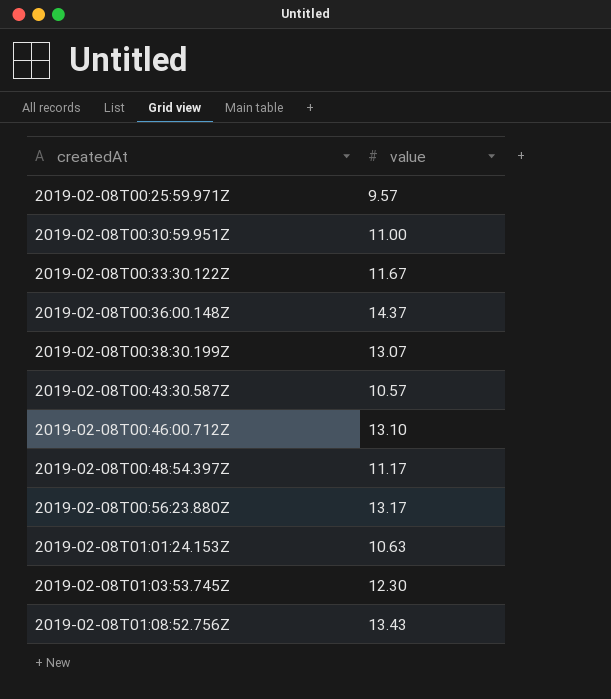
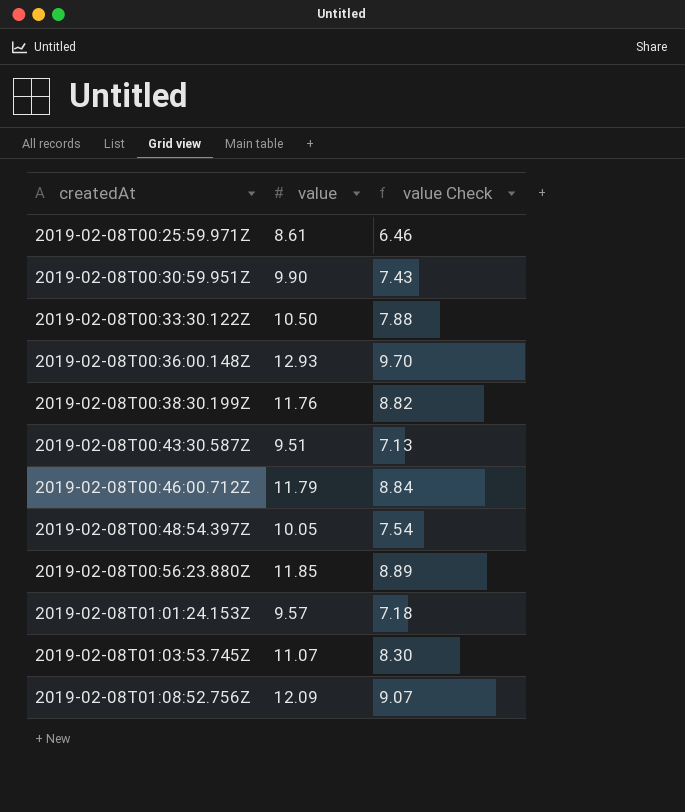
column value Check | formula: none -> [value] * 0.75
2019-02-08T00:25:59.971Z | value: 9.57 -> 8.61
2019-02-08T00:30:59.951Z | value: 11.00 -> 9.90
2019-02-08T00:33:30.122Z | value: 11.67 -> 10.50
2019-02-08T00:36:00.148Z | value: 14.37 -> 12.93
2019-02-08T00:38:30.199Z | value: 13.07 -> 11.76
2019-02-08T00:43:30.587Z | value: 10.57 -> 9.51
2019-02-08T00:46:00.712Z | value: 13.10 -> 11.79
2019-02-08T00:48:54.397Z | value: 11.17 -> 10.05
2019-02-08T00:56:23.880Z | value: 13.17 -> 11.85
2019-02-08T01:01:24.153Z | value: 10.63 -> 9.57
2019-02-08T01:03:53.745Z | value: 12.30 -> 11.07
2019-02-08T01:08:52.756Z | value: 13.43 -> 12.09

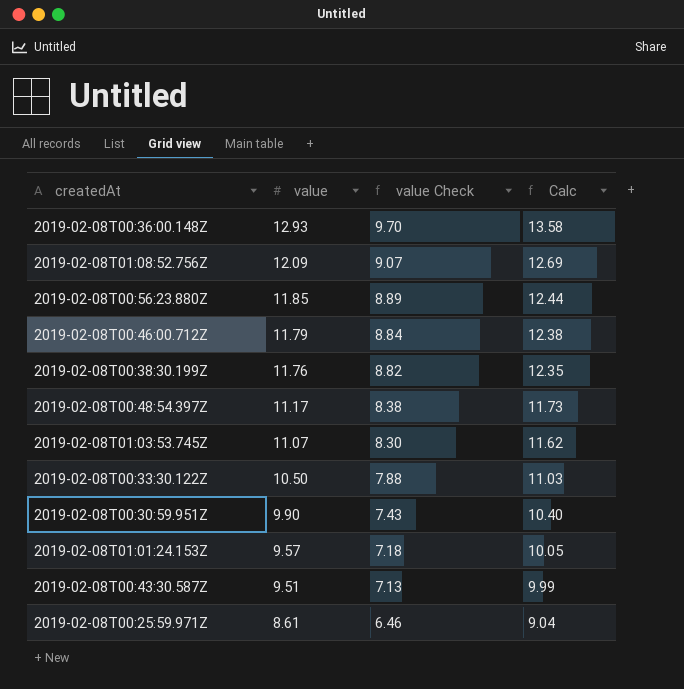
row order: createdAt ascending -> value descending
column Calc | formula: none -> [value] * 1.05
2019-02-08T00:48:54.397Z | value: 10.05 -> 11.17
2019-02-08T00:48:54.397Z | value Check: 7.54 -> 8.38

